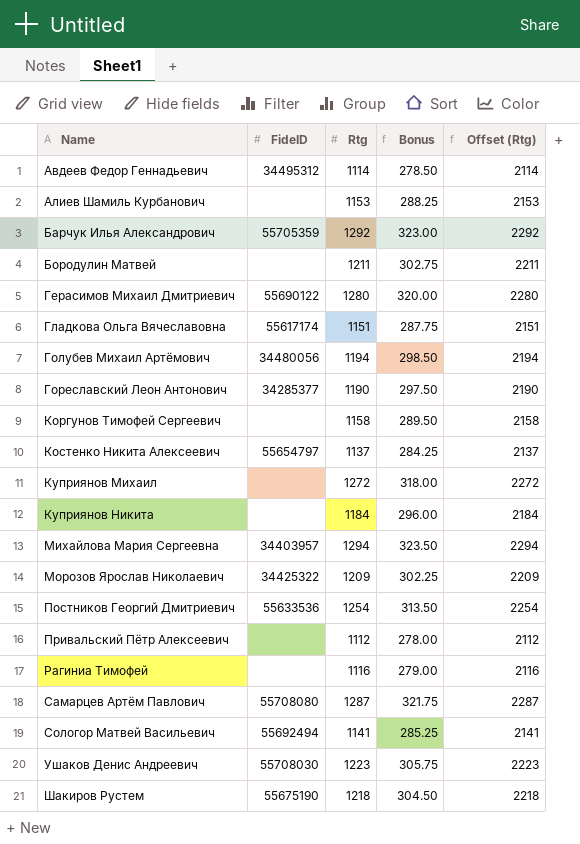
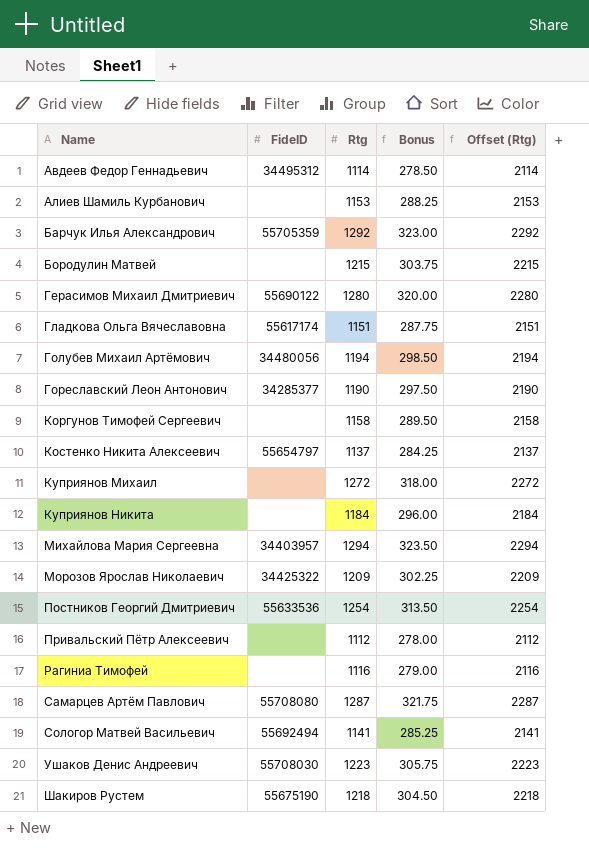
Бородулин Матвей | Rtg: 1211 -> 1215
Бородулин Матвей | Bonus: 302.75 -> 303.75
Бородулин Матвей | Offset (Rtg): 2211 -> 2215

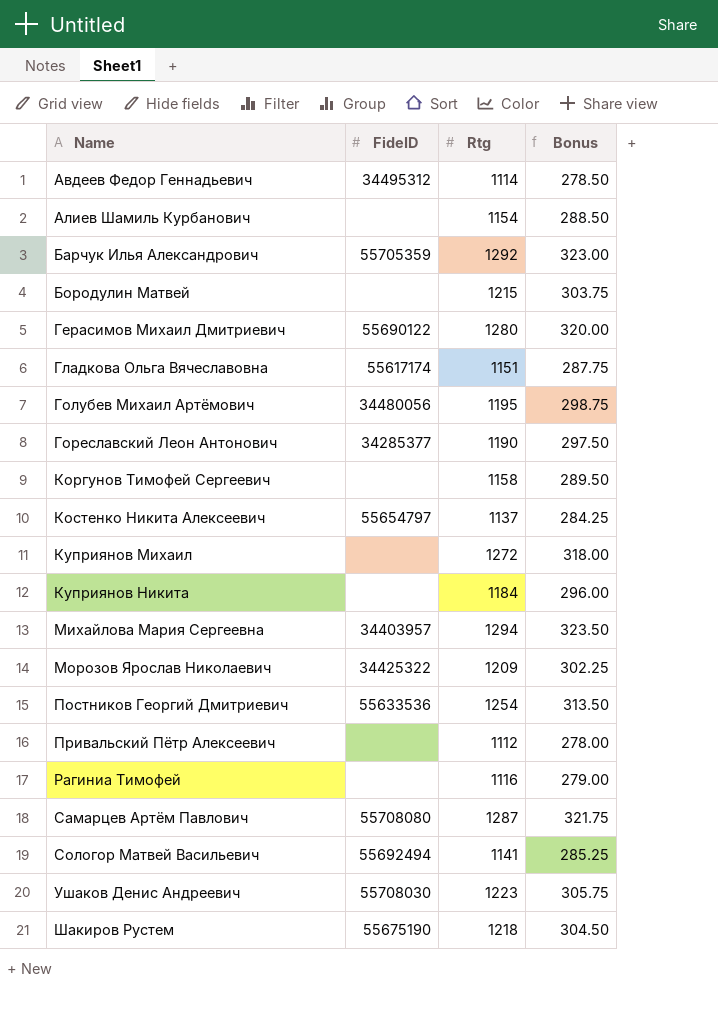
column Offset (Rtg) | formula: [Rtg] + 1000 -> none
Алиев Шамиль Курбанович | Rtg: 1153 -> 1154
Алиев Шамиль Курбанович | Bonus: 288.25 -> 288.50
Голубев Михаил Артёмович | Rtg: 1194 -> 1195
Голубев Михаил Артёмович | Bonus: 298.50 -> 298.75

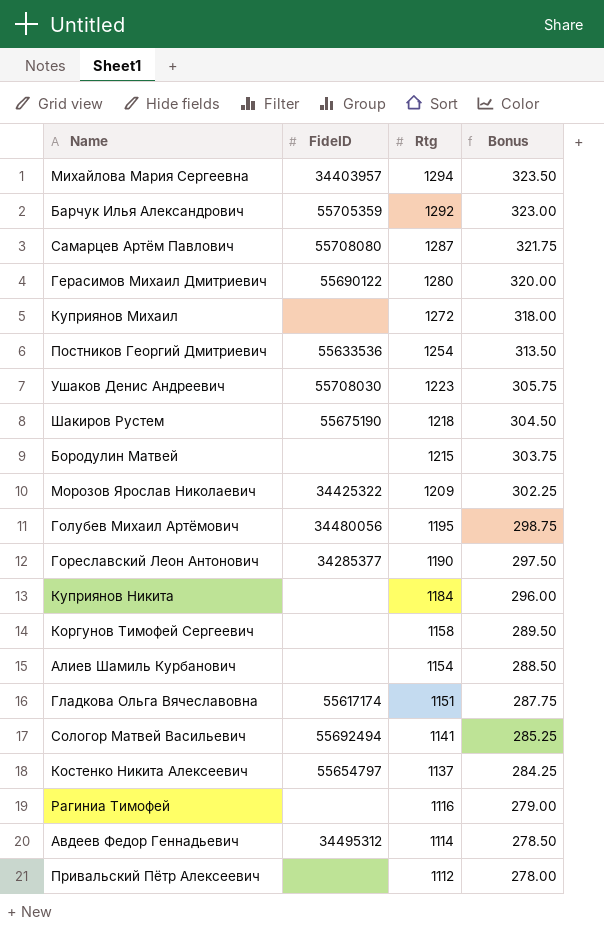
row order: Name ascending -> Rtg descending

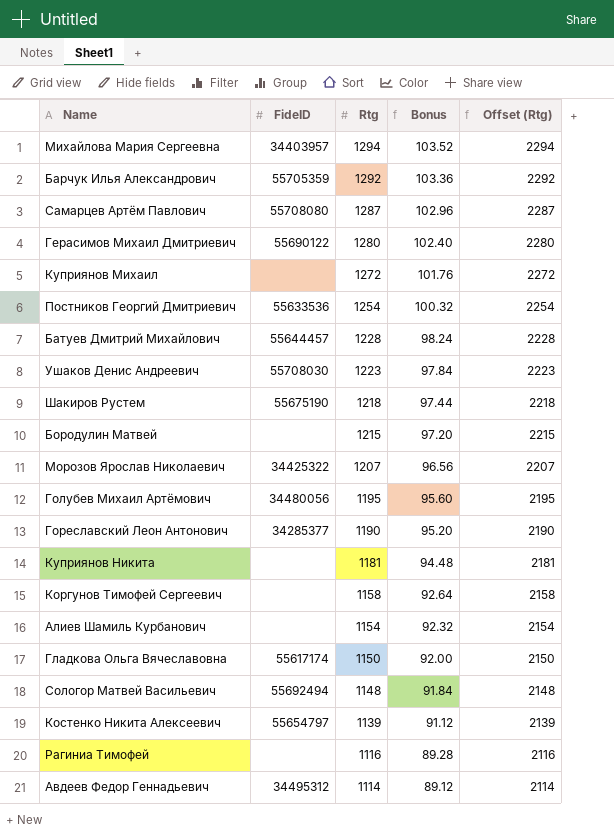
column Bonus | formula: [Rtg] * 0.25 -> [Rtg] * 0.08
column Offset (Rtg) | formula: none -> [Rtg] + 1000
row Привальский Пётр Алексеевич: none | 1112 | 278.00 -> none
row Батуев Дмитрий Михайлович: none -> 55644457 | 1228 | 98.24 | 2228
Морозов Ярослав Николаевич | Rtg: 1209 -> 1207
Куприянов Никита | Rtg: 1184 -> 1181
Гладкова Ольга Вячеславовна | Rtg: 1151 -> 1150
Сологор Матвей Васильевич | Rtg: 1141 -> 1148
Костенко Никита Алексеевич | Rtg: 1137 -> 1139

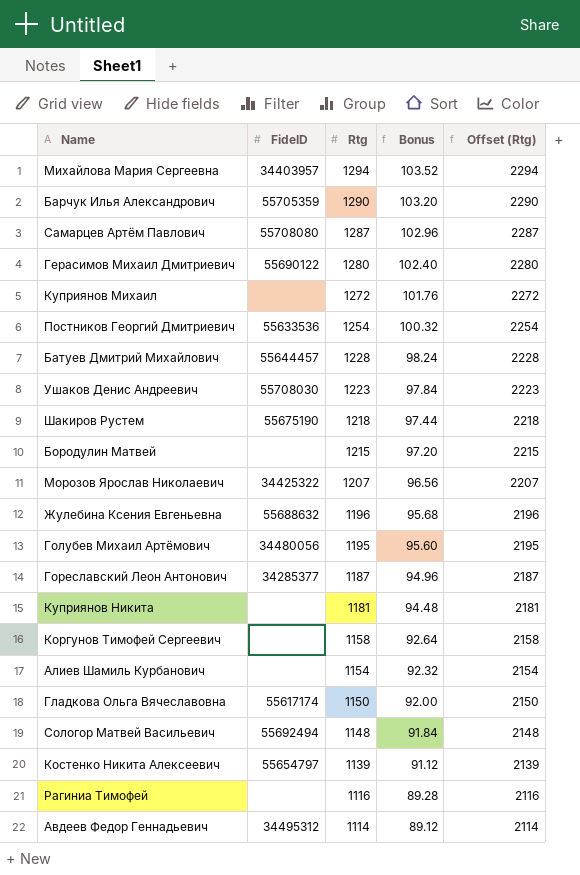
Барчук Илья Александрович | Rtg: 1292 -> 1290
Барчук Илья Александрович | Bonus: 103.36 -> 103.20
Барчук Илья Александрович | Offset (Rtg): 2292 -> 2290
row Жулебина Ксения Евгеньевна: none -> 55688632 | 1196 | 95.68 | 2196
Гореславский Леон Антонович | Rtg: 1190 -> 1187
Гореславский Леон Антонович | Bonus: 95.20 -> 94.96
Гореславский Леон Антонович | Offset (Rtg): 2190 -> 2187

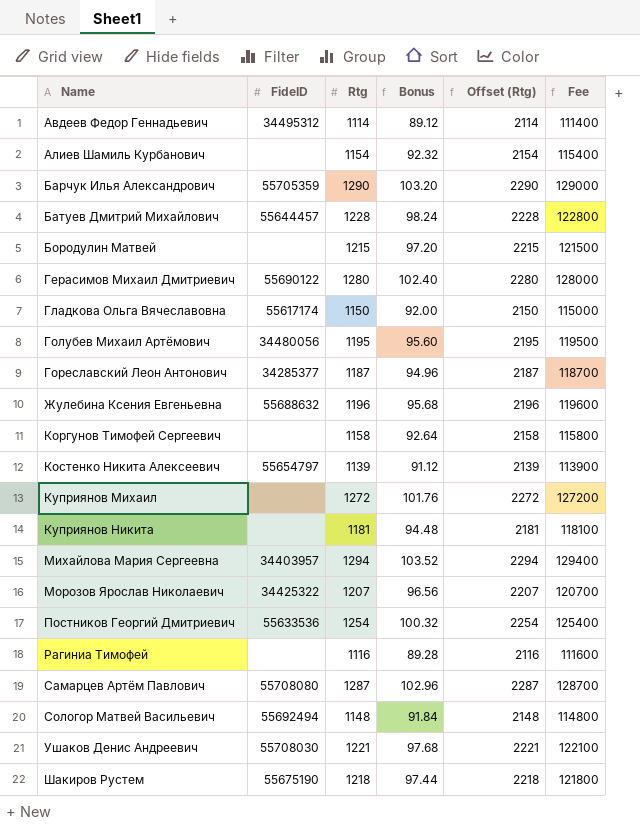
row order: Rtg descending -> Name ascending
column Fee | formula: none -> [Rtg] * 100
Ушаков Денис Андреевич | Rtg: 1223 -> 1221
Ушаков Денис Андреевич | Bonus: 97.84 -> 97.68
Ушаков Денис Андреевич | Offset (Rtg): 2223 -> 2221

